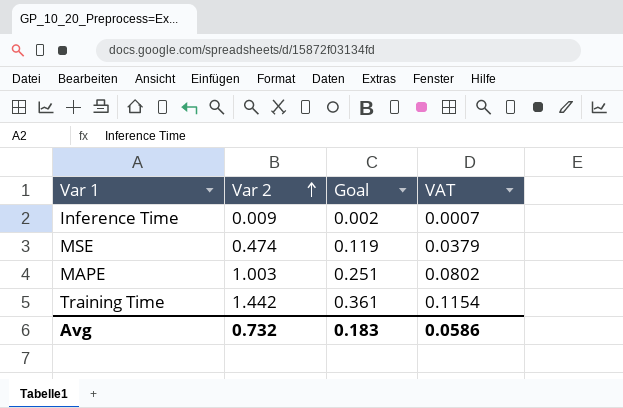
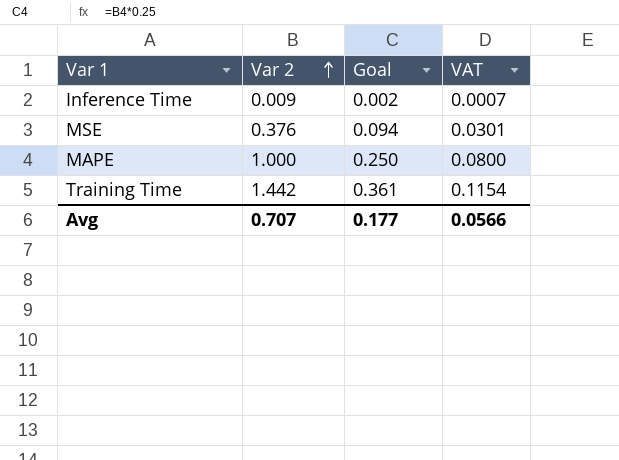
MSE | Var 2: 0.474 -> 0.376
MSE | Goal: 0.119 -> 0.094
MSE | VAT: 0.0379 -> 0.0301
MAPE | Var 2: 1.003 -> 1.000
MAPE | Goal: 0.251 -> 0.250
MAPE | VAT: 0.0802 -> 0.0800
Avg | Var 2: 0.732 -> 0.707
Avg | Goal: 0.183 -> 0.177
Avg | VAT: 0.0586 -> 0.0566

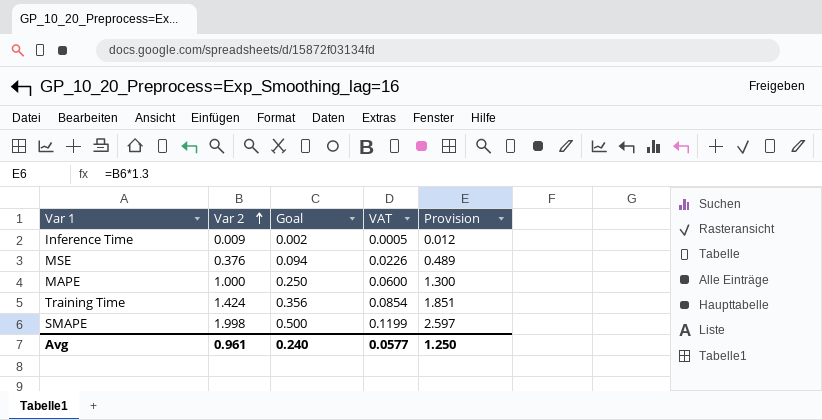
column VAT | formula: [Var 2] * 0.08 -> [Var 2] * 0.06
column Provision | formula: none -> [Var 2] * 1.3
Training Time | Var 2: 1.442 -> 1.424
Training Time | Goal: 0.361 -> 0.356
row SMAPE: none -> 1.998 | 0.500 | 0.1199 | 2.597
Avg | Var 2: 0.707 -> 0.961
Avg | Goal: 0.177 -> 0.240
Avg | VAT: 0.0566 -> 0.0577

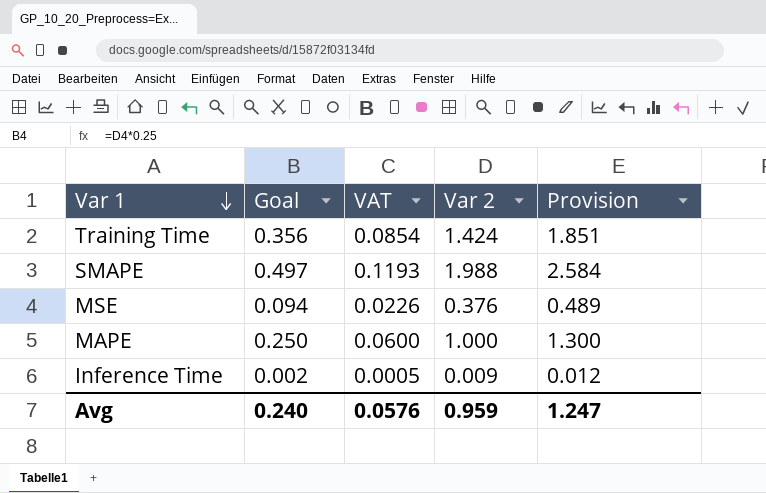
row order: Var 2 ascending -> Var 1 descending
column Var 2 | position: 2 -> 4
SMAPE | Goal: 0.500 -> 0.497
SMAPE | VAT: 0.1199 -> 0.1193
SMAPE | Var 2: 1.998 -> 1.988
SMAPE | Provision: 2.597 -> 2.584
Avg | VAT: 0.0577 -> 0.0576
Avg | Var 2: 0.961 -> 0.959
Avg | Provision: 1.250 -> 1.247

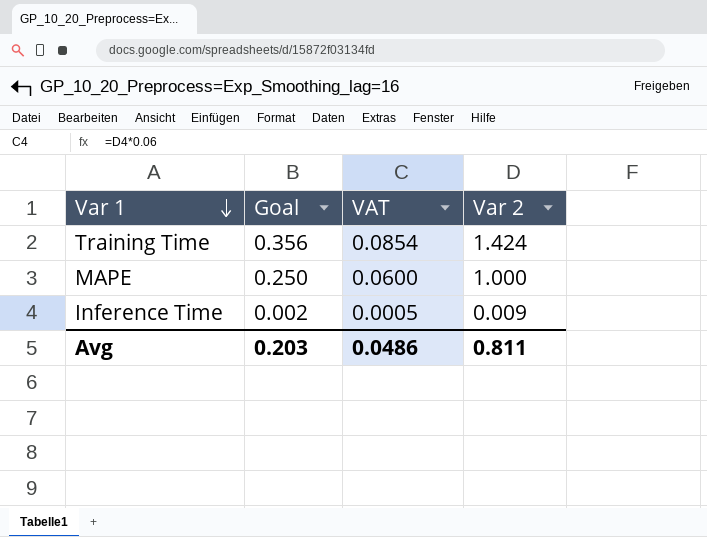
column Provision | formula: [Var 2] * 1.3 -> none
row SMAPE: 0.497 | 0.1193 | 1.988 | 2.584 -> none
row MSE: 0.094 | 0.0226 | 0.376 | 0.489 -> none
Avg | Goal: 0.240 -> 0.203
Avg | VAT: 0.0576 -> 0.0486
Avg | Var 2: 0.959 -> 0.811

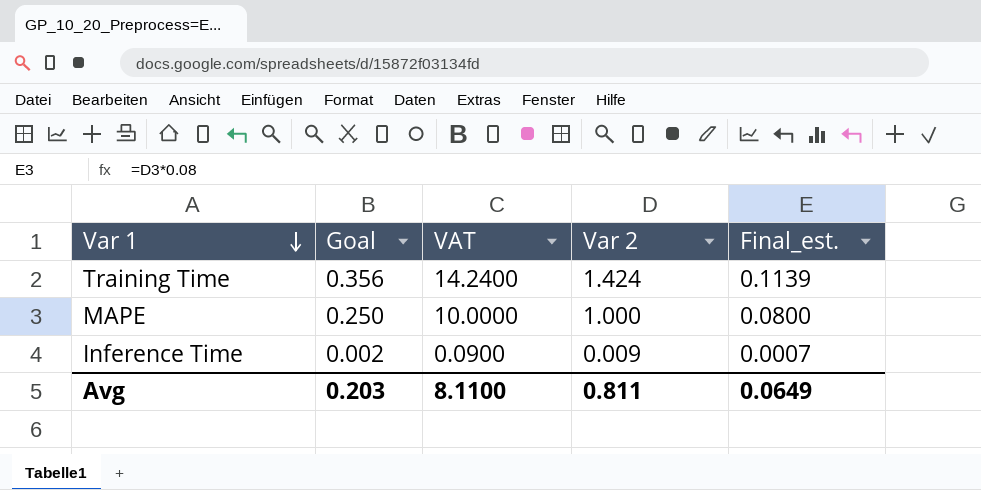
column VAT | formula: [Var 2] * 0.06 -> [Var 2] * 10
column Final_est. | formula: none -> [Var 2] * 0.08
Avg | VAT: 0.0486 -> 8.1100

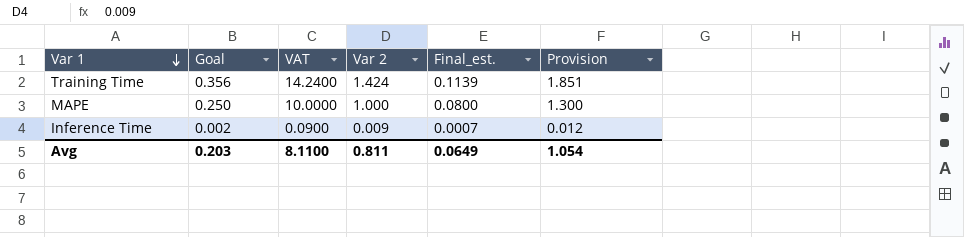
column Provision | formula: none -> [Var 2] * 1.3

